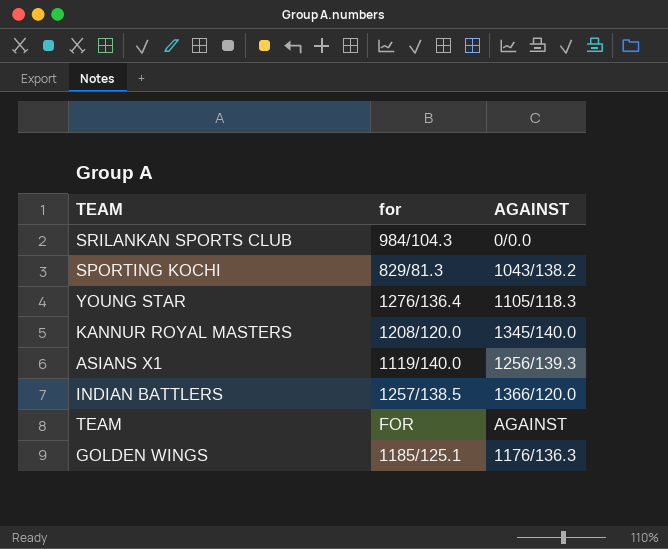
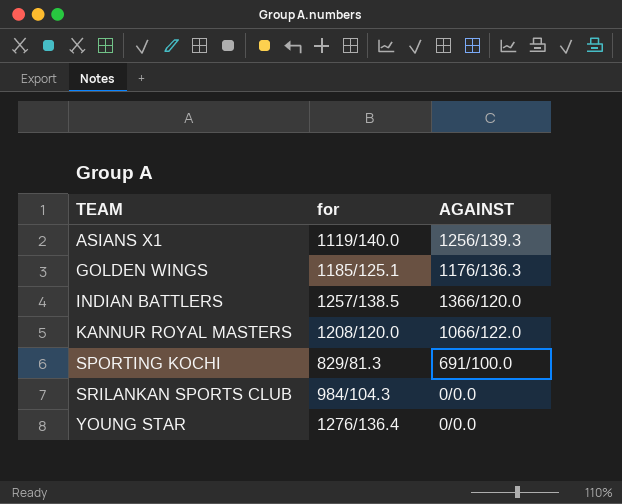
row order: none -> TEAM ascending
row TEAM: FOR | AGAINST -> none
KANNUR ROYAL MASTERS | AGAINST: 1345/140.0 -> 1066/122.0
SPORTING KOCHI | AGAINST: 1043/138.2 -> 691/100.0
YOUNG STAR | AGAINST: 1105/118.3 -> 0/0.0

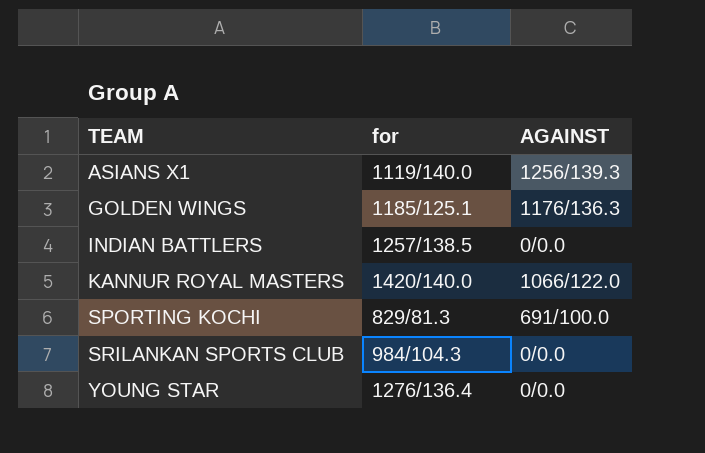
INDIAN BATTLERS | AGAINST: 1366/120.0 -> 0/0.0
KANNUR ROYAL MASTERS | for: 1208/120.0 -> 1420/140.0

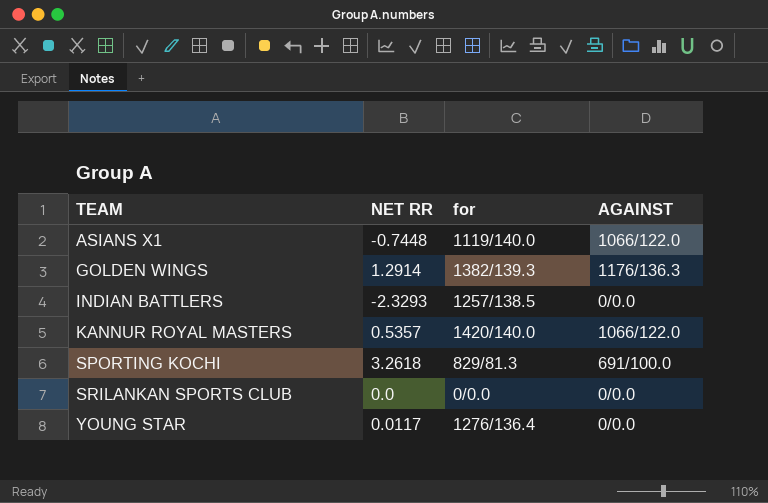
column NET RR | position: none -> 2
ASIANS X1 | AGAINST: 1256/139.3 -> 1066/122.0
GOLDEN WINGS | for: 1185/125.1 -> 1382/139.3
SRILANKAN SPORTS CLUB | for: 984/104.3 -> 0/0.0

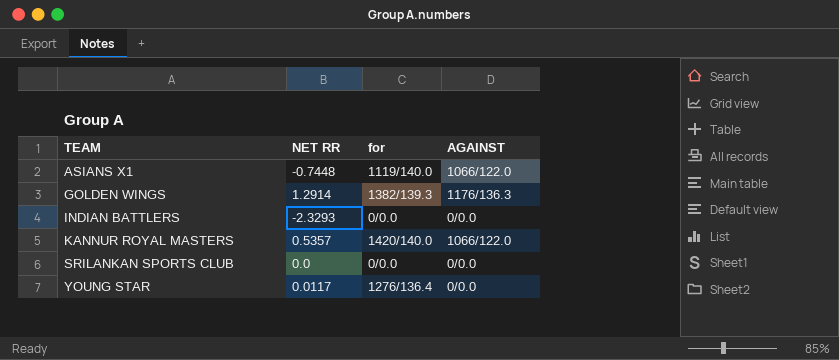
row SPORTING KOCHI: 3.2618 | 829/81.3 | 691/100.0 -> none
INDIAN BATTLERS | for: 1257/138.5 -> 0/0.0

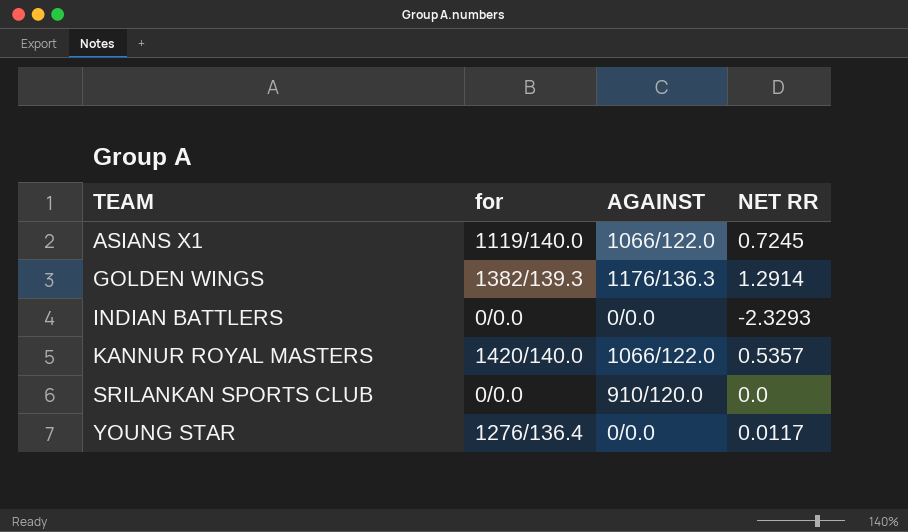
column NET RR | position: 2 -> 4
ASIANS X1 | NET RR: -0.7448 -> 0.7245
SRILANKAN SPORTS CLUB | AGAINST: 0/0.0 -> 910/120.0

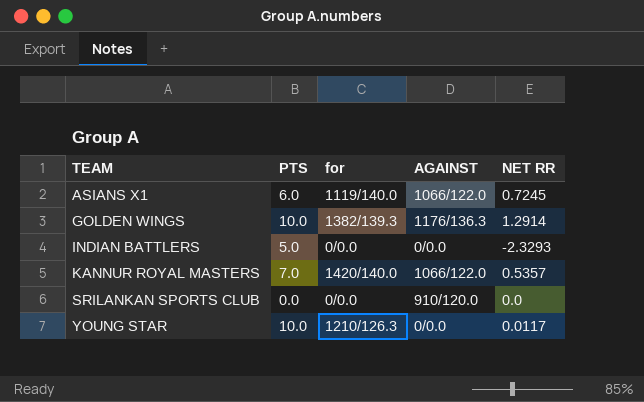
column PTS | position: none -> 2
YOUNG STAR | for: 1276/136.4 -> 1210/126.3

